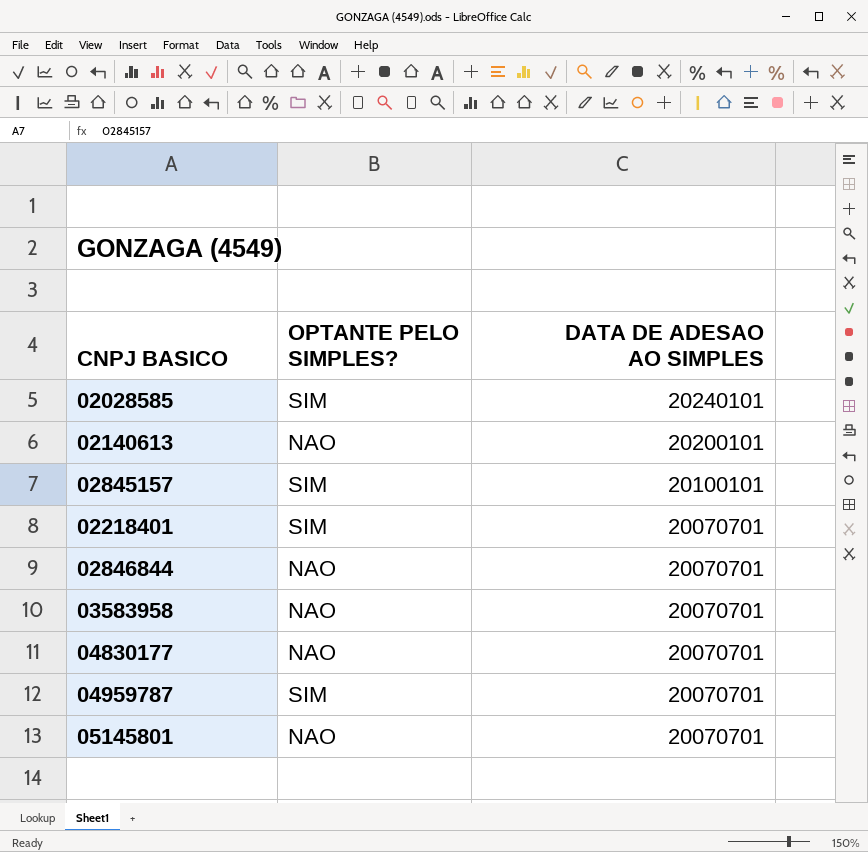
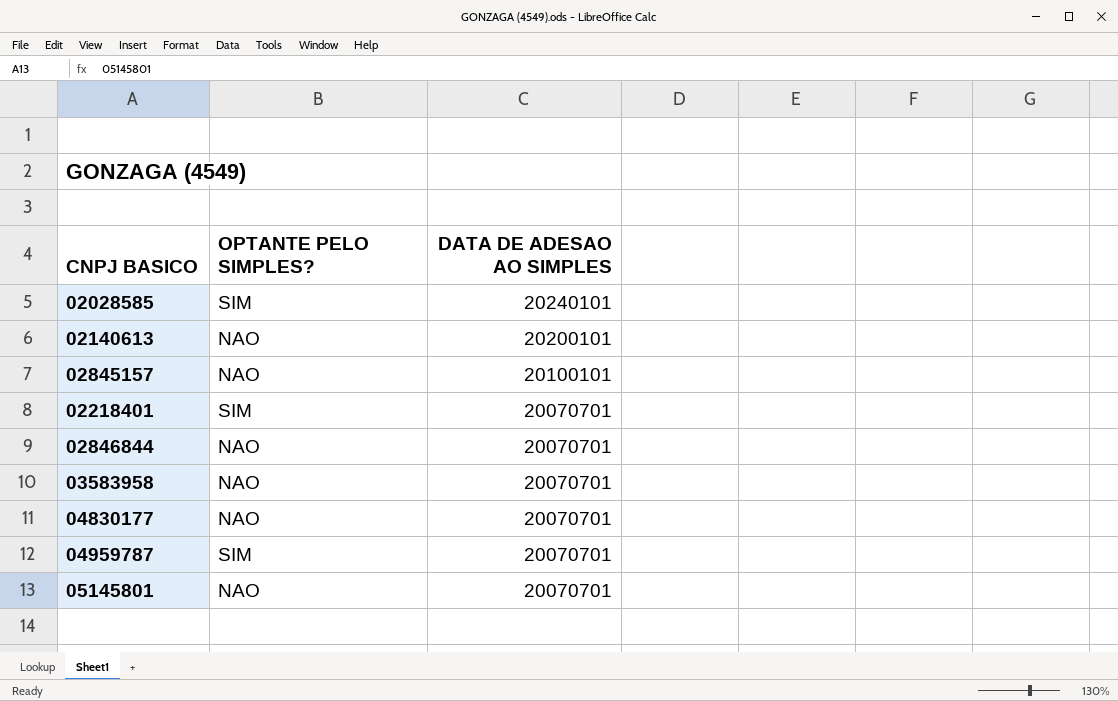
02845157 | OPTANTE PELO SIMPLES?: SIM -> NAO

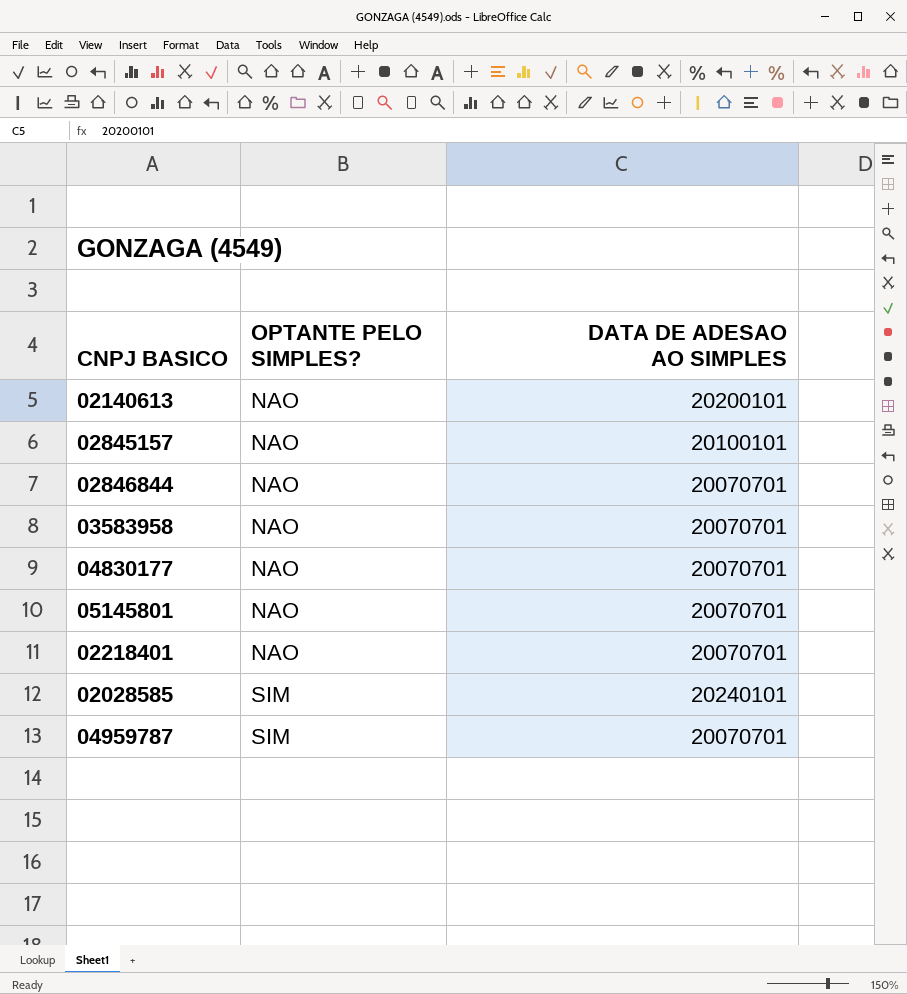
row order: DATA DE ADESAO AO SIMPLES descending -> OPTANTE PELO SIMPLES? ascending
02218401 | OPTANTE PELO SIMPLES?: SIM -> NAO

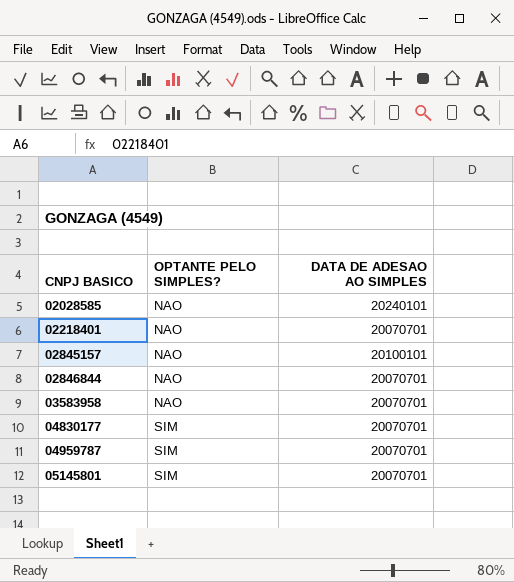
row order: OPTANTE PELO SIMPLES? ascending -> CNPJ BASICO ascending
row 02140613: NAO | 20200101 -> none
02028585 | OPTANTE PELO SIMPLES?: SIM -> NAO
04830177 | OPTANTE PELO SIMPLES?: NAO -> SIM
05145801 | OPTANTE PELO SIMPLES?: NAO -> SIM

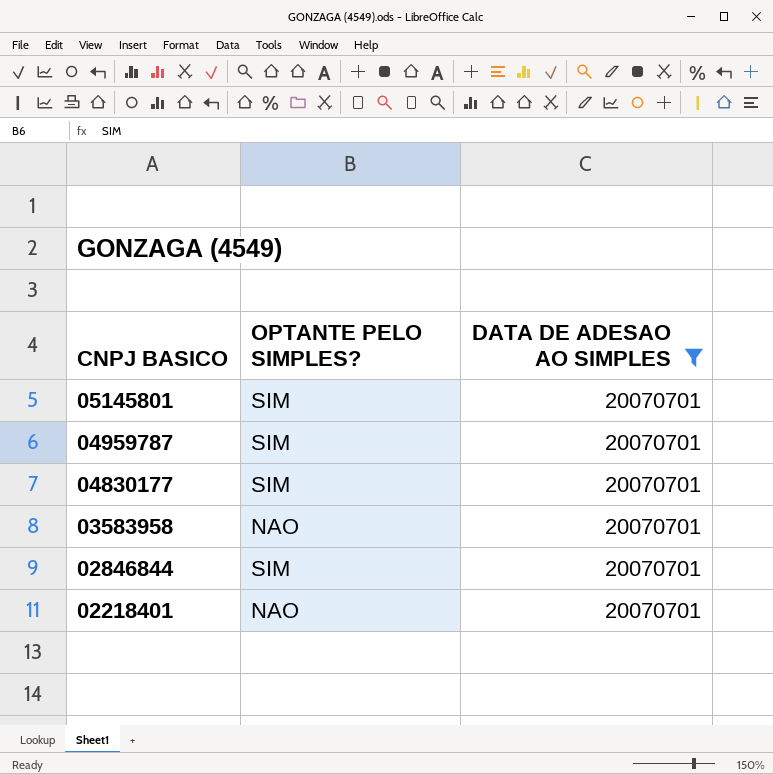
filter: none -> DATA DE ADESAO AO SIMPLES = 20070701
row order: CNPJ BASICO ascending -> CNPJ BASICO descending
02846844 | OPTANTE PELO SIMPLES?: NAO -> SIM

